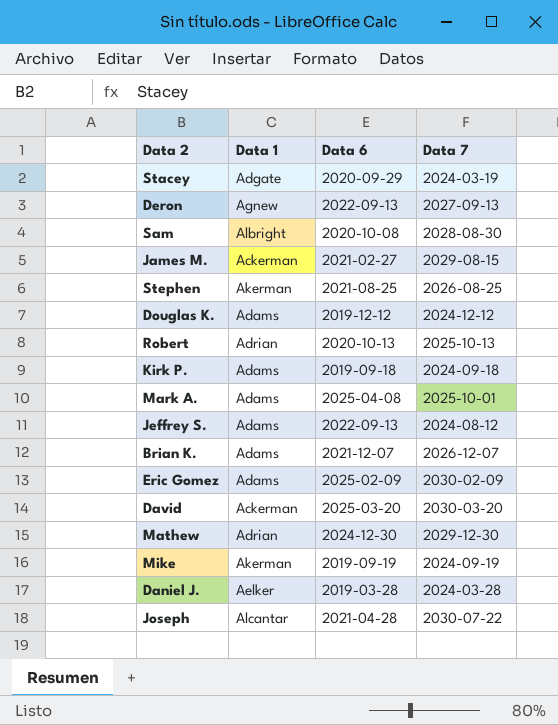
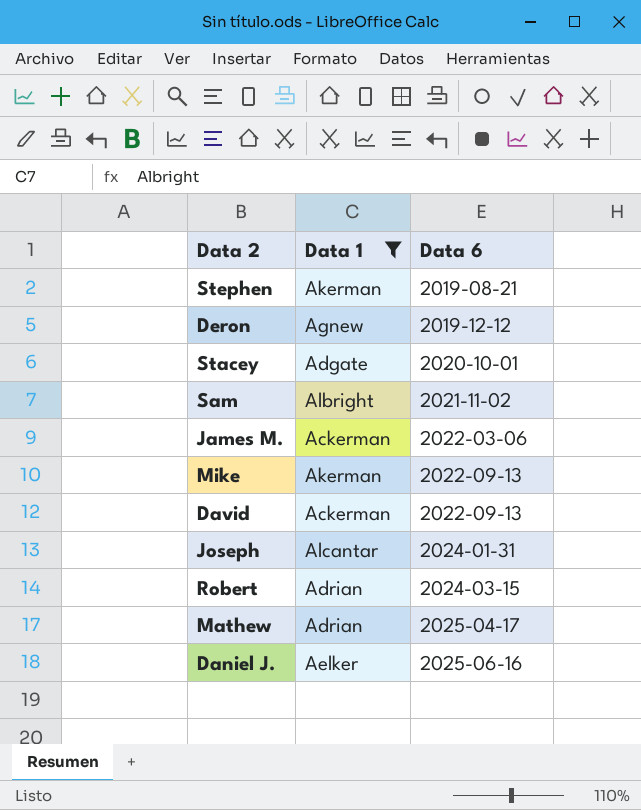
filter: none -> Data 1 != Adams
row order: none -> Data 6 ascending
column Data 7 | position: 4 -> none
Stephen | Data 6: 2021-08-25 -> 2019-08-21
Deron | Data 6: 2022-09-13 -> 2019-12-12
Stacey | Data 6: 2020-09-29 -> 2020-10-01
Sam | Data 6: 2020-10-08 -> 2021-11-02
James M. | Data 6: 2021-02-27 -> 2022-03-06
Mike | Data 6: 2019-09-19 -> 2022-09-13
David | Data 6: 2025-03-20 -> 2022-09-13
Joseph | Data 6: 2021-04-28 -> 2024-01-31
Robert | Data 6: 2020-10-13 -> 2024-03-15
Mathew | Data 6: 2024-12-30 -> 2025-04-17
Daniel J. | Data 6: 2019-03-28 -> 2025-06-16

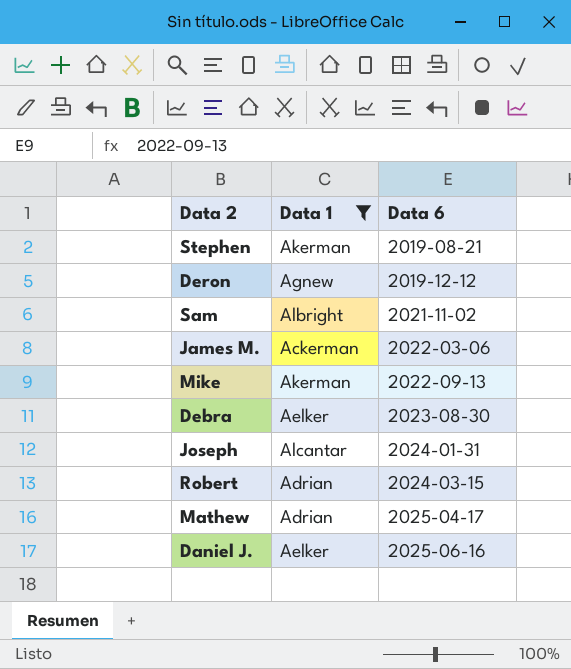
row Stacey: Adgate | 2020-10-01 -> none
row David: Ackerman | 2022-09-13 -> none
row Debra: none -> Aelker | 2023-08-30

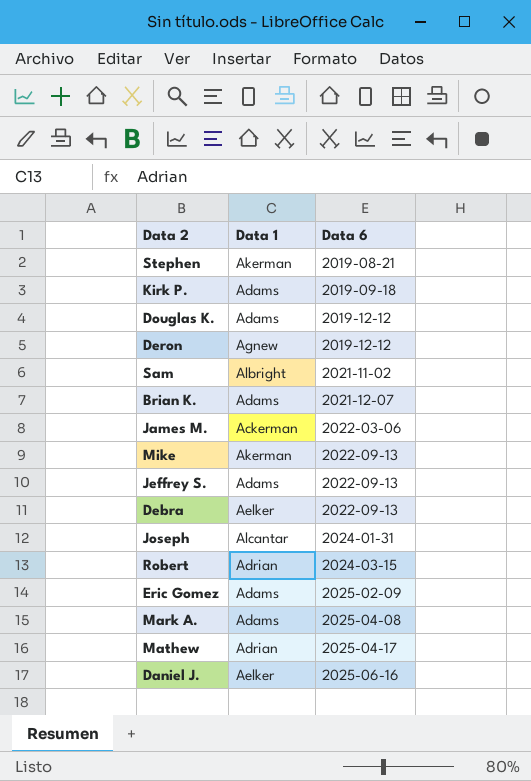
filter: Data 1 != Adams -> none
Debra | Data 6: 2023-08-30 -> 2022-09-13

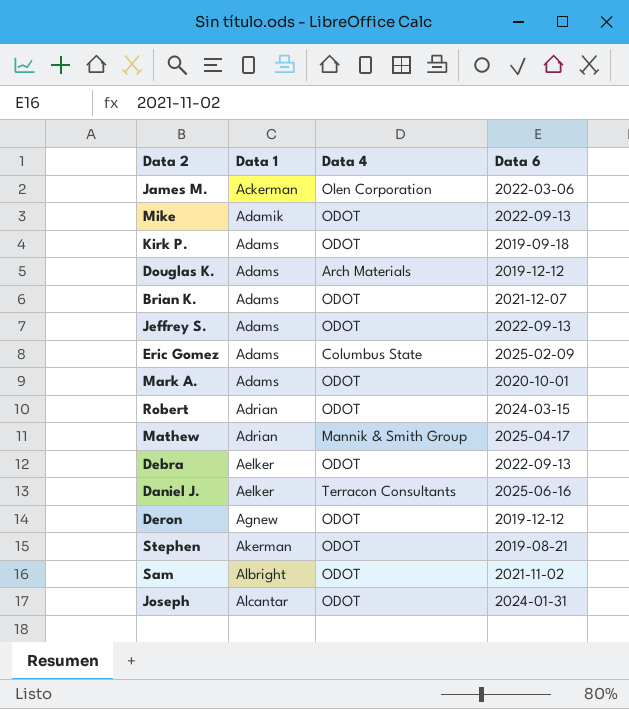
row order: Data 6 ascending -> Data 1 ascending
column Data 4 | position: none -> 3
Mike | Data 1: Akerman -> Adamik
Mark A. | Data 6: 2025-04-08 -> 2020-10-01

